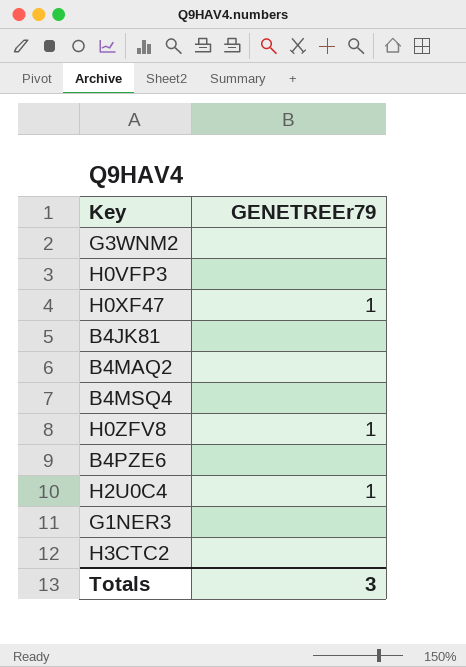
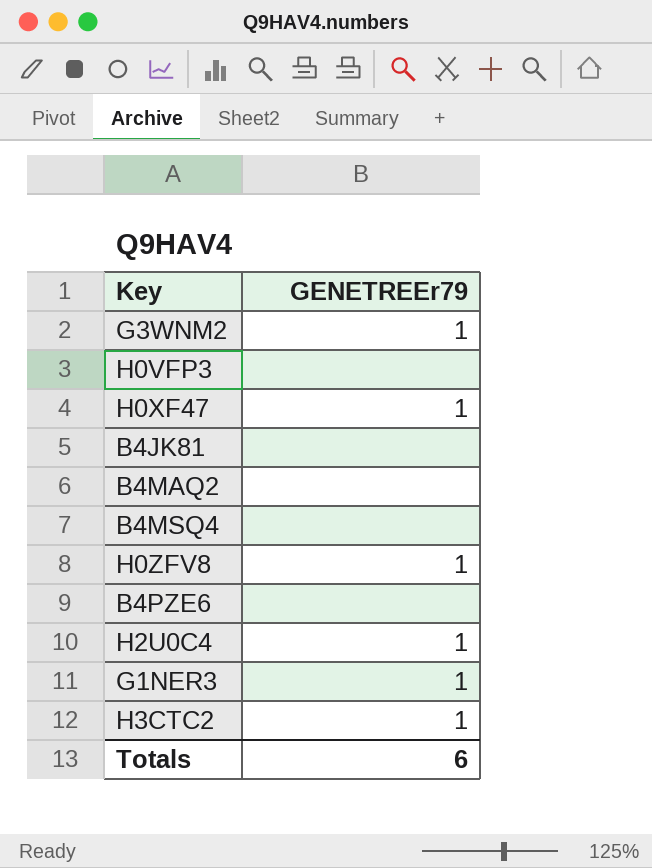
G3WNM2 | GENETREEr79: none -> 1
G1NER3 | GENETREEr79: none -> 1
H3CTC2 | GENETREEr79: none -> 1
Totals | GENETREEr79: 3 -> 6

